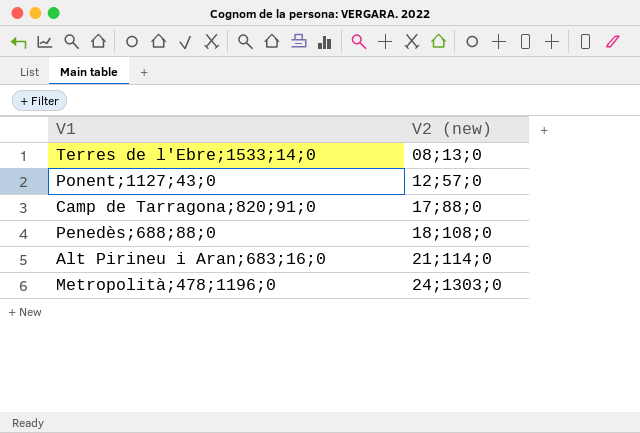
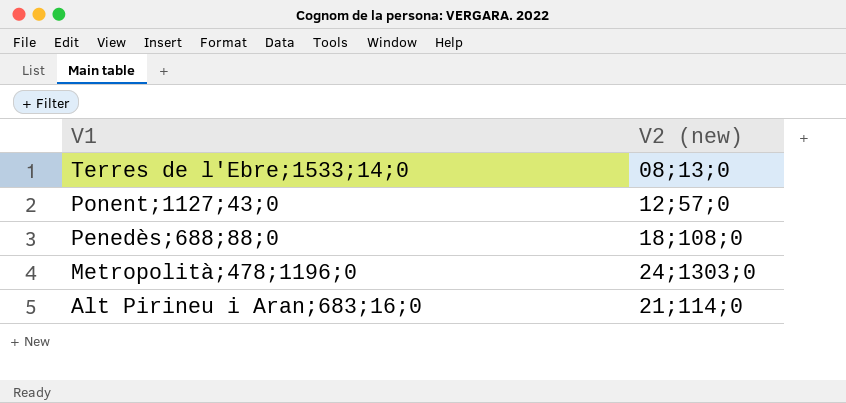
row order: V2 (new) ascending -> V1 descending
row Camp de Tarragona;820;91;0: 17;88;0 -> none

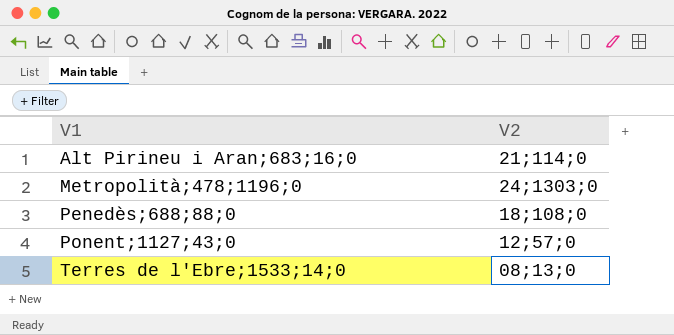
row order: V1 descending -> V1 ascending
column name: V2 (new) -> V2

